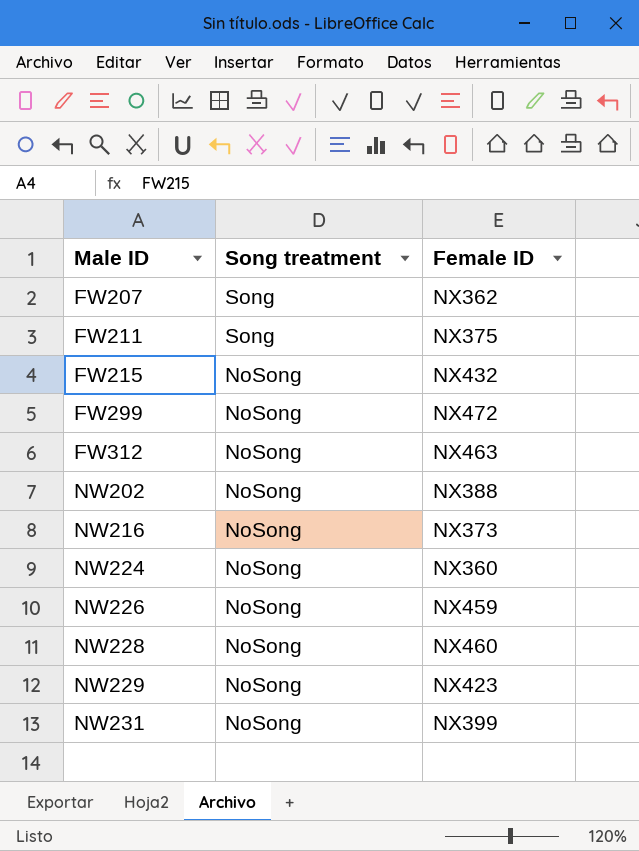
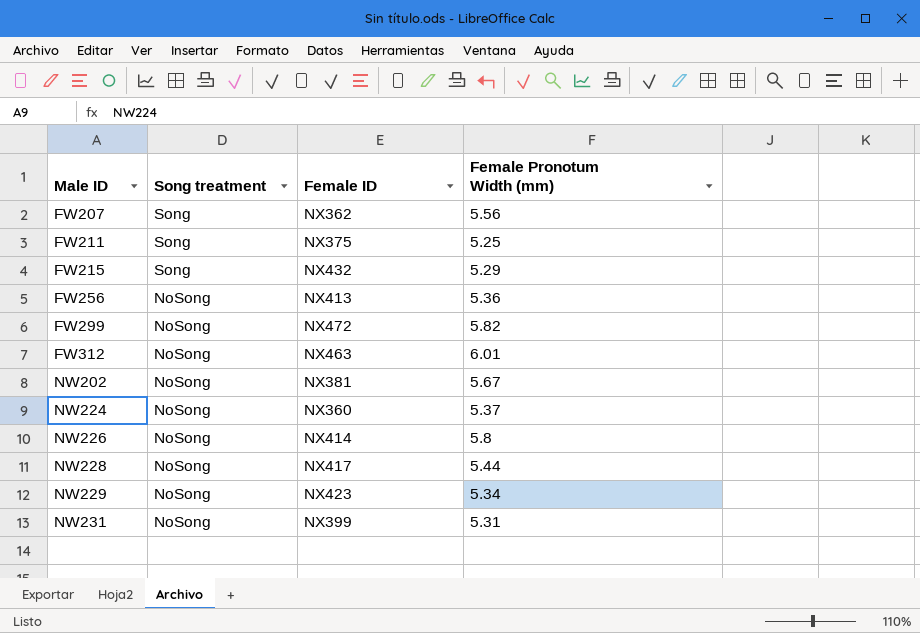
column Female Pronotum Width (mm) | position: none -> 4
row NW216: NoSong | NX373 -> none
FW215 | Song treatment: NoSong -> Song
row FW256: none -> NoSong | NX413 | 5.36
NW202 | Female ID: NX388 -> NX381
NW226 | Female ID: NX459 -> NX414
NW228 | Female ID: NX460 -> NX417

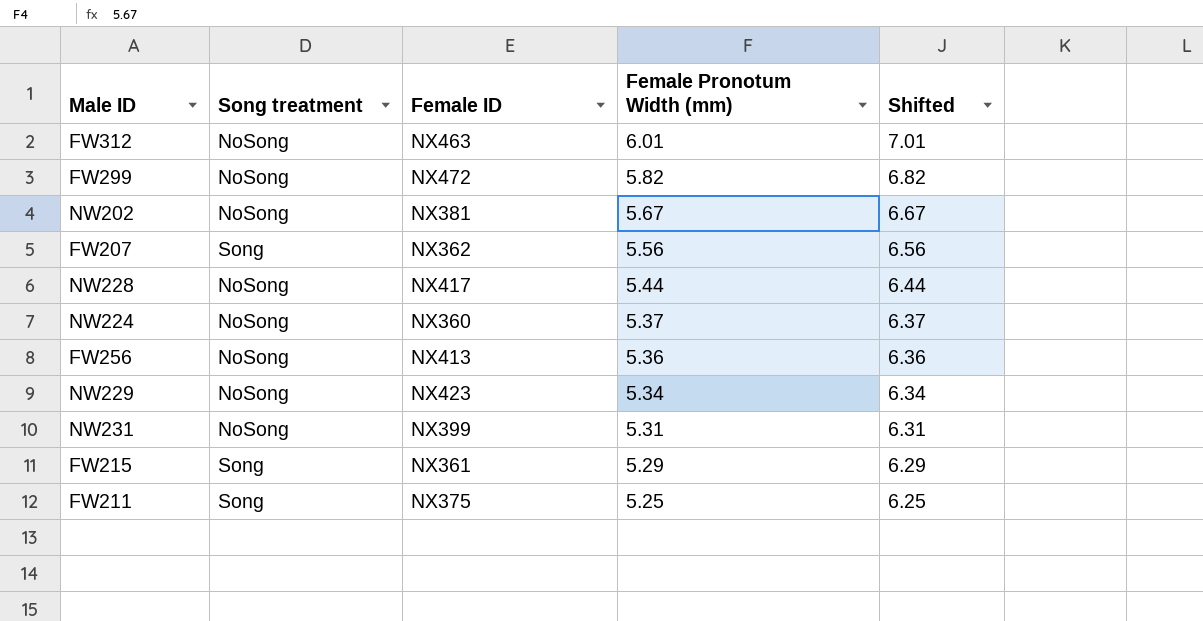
row order: Male ID ascending -> Female Pronotum Width (mm) descending
column Shifted | formula: none -> [Female Pronotum Width (mm)] + 1
row NW226: NoSong | NX414 | 5.8 -> none
FW215 | Female ID: NX432 -> NX361

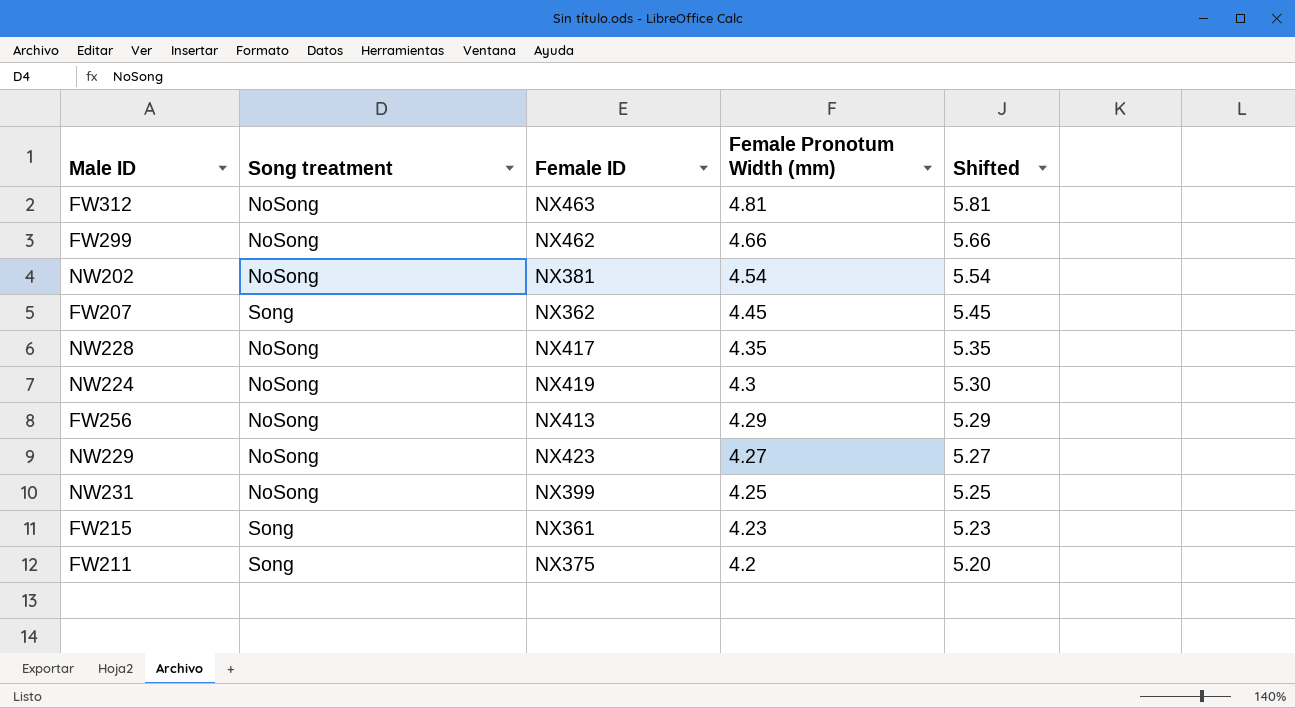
FW312 | Female Pronotum Width (mm): 6.01 -> 4.81
FW312 | Shifted: 7.01 -> 5.81
FW299 | Female ID: NX472 -> NX462
FW299 | Female Pronotum Width (mm): 5.82 -> 4.66
FW299 | Shifted: 6.82 -> 5.66
NW202 | Female Pronotum Width (mm): 5.67 -> 4.54
NW202 | Shifted: 6.67 -> 5.54
FW207 | Female Pronotum Width (mm): 5.56 -> 4.45
FW207 | Shifted: 6.56 -> 5.45
NW228 | Female Pronotum Width (mm): 5.44 -> 4.35
NW228 | Shifted: 6.44 -> 5.35
NW224 | Female ID: NX360 -> NX419
NW224 | Female Pronotum Width (mm): 5.37 -> 4.3
NW224 | Shifted: 6.37 -> 5.30
FW256 | Female Pronotum Width (mm): 5.36 -> 4.29
FW256 | Shifted: 6.36 -> 5.29
NW229 | Female Pronotum Width (mm): 5.34 -> 4.27
NW229 | Shifted: 6.34 -> 5.27
NW231 | Female Pronotum Width (mm): 5.31 -> 4.25
NW231 | Shifted: 6.31 -> 5.25
FW215 | Female Pronotum Width (mm): 5.29 -> 4.23
FW215 | Shifted: 6.29 -> 5.23
FW211 | Female Pronotum Width (mm): 5.25 -> 4.2
FW211 | Shifted: 6.25 -> 5.20

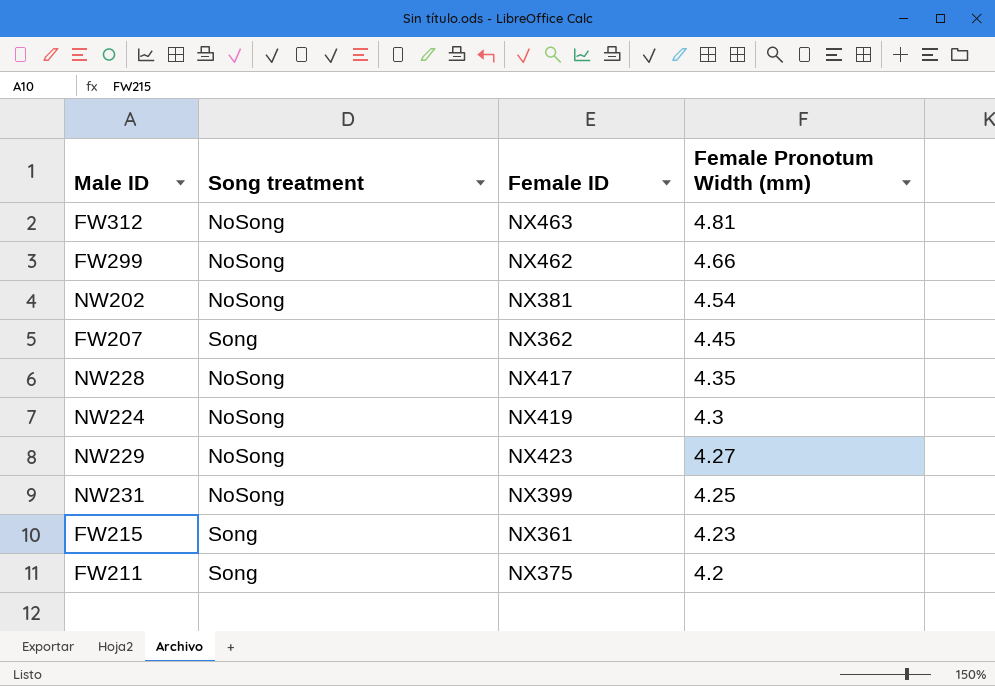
column Shifted | formula: [Female Pronotum Width (mm)] + 1 -> none
row FW256: NoSong | NX413 | 4.29 | 5.29 -> none

